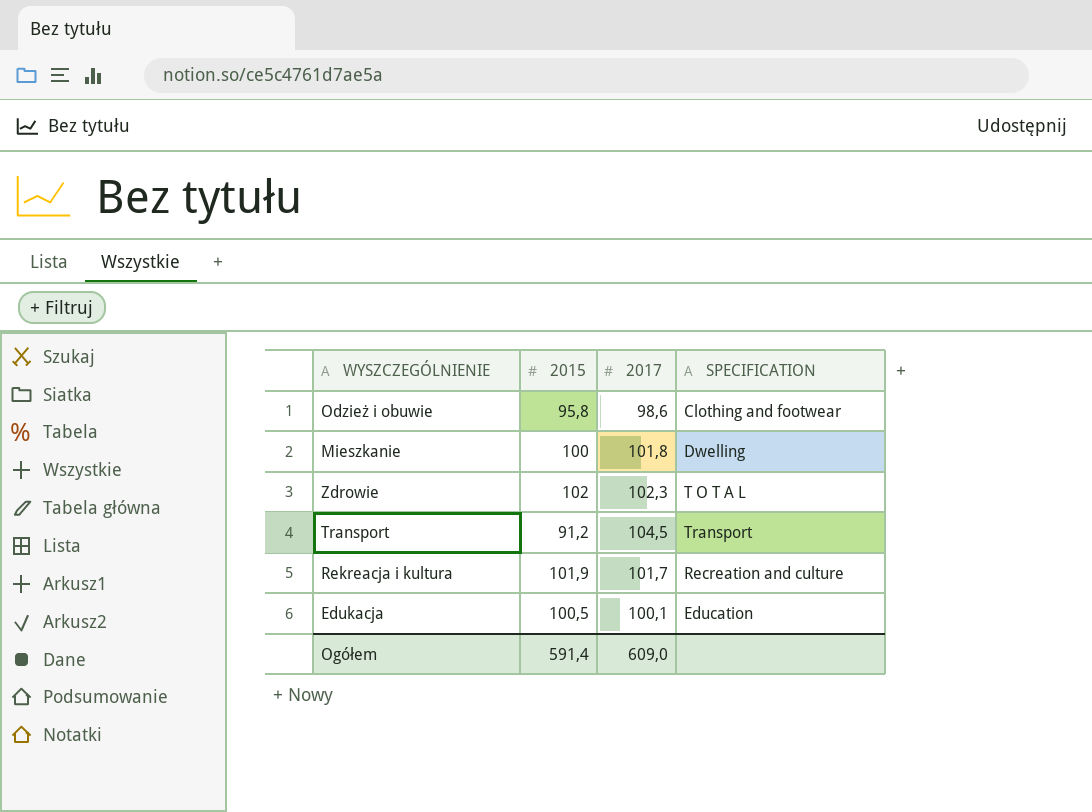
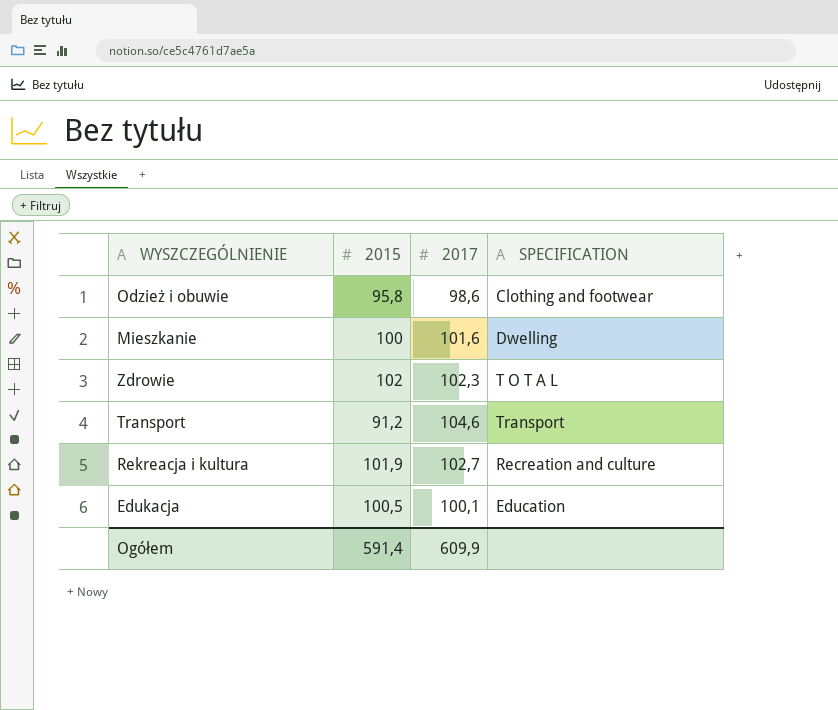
Mieszkanie | 2017: 101,8 -> 101,6
Transport | 2017: 104,5 -> 104,6
Rekreacja i kultura | 2017: 101,7 -> 102,7
Ogółem | 2017: 609,0 -> 609,9

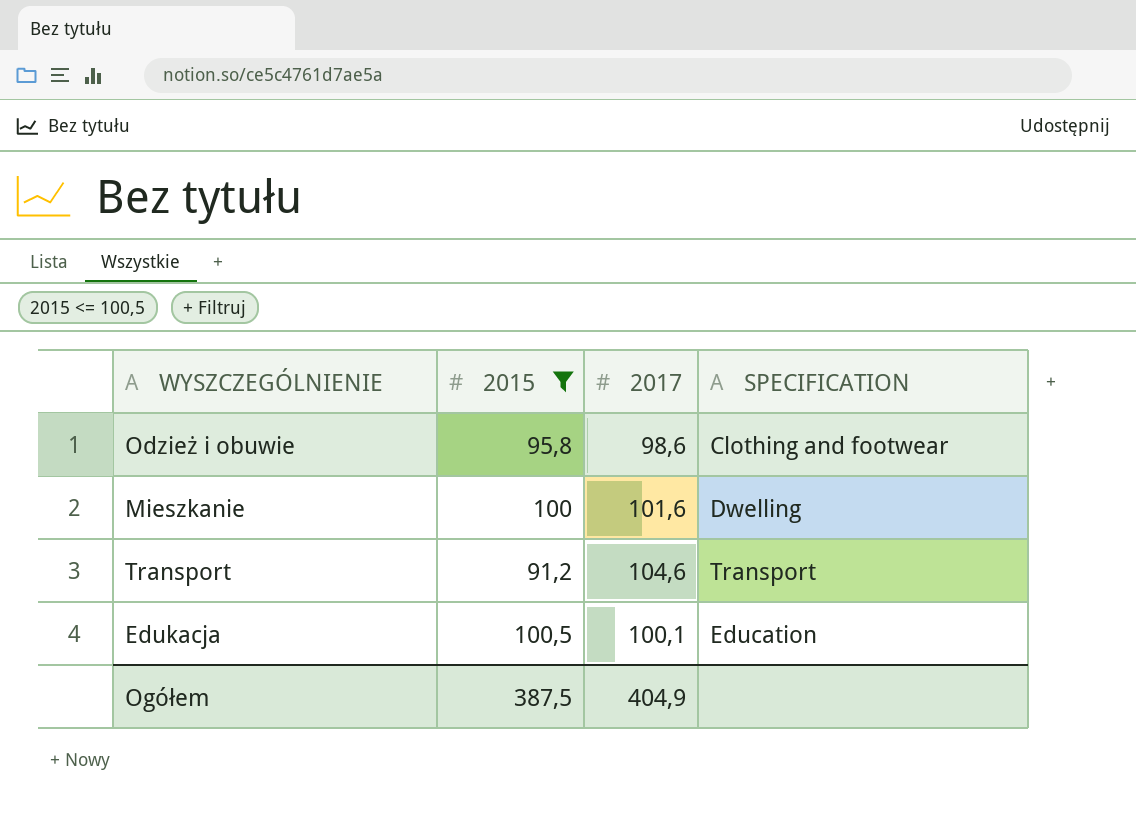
filter: none -> 2015 <= 100,5
Ogółem | 2015: 591,4 -> 387,5
Ogółem | 2017: 609,9 -> 404,9

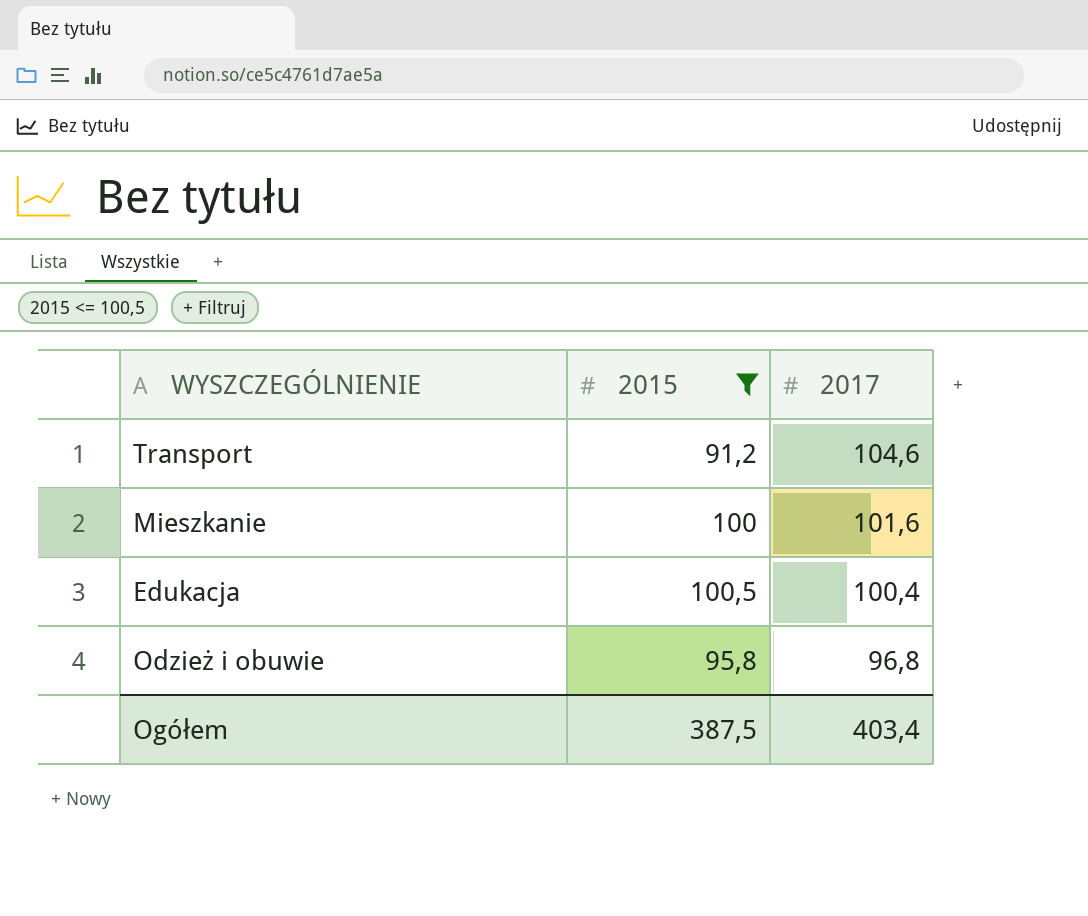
row order: none -> 2017 descending
column SPECIFICATION | position: 4 -> none
Edukacja | 2017: 100,1 -> 100,4
Odzież i obuwie | 2017: 98,6 -> 96,8
Ogółem | 2017: 404,9 -> 403,4

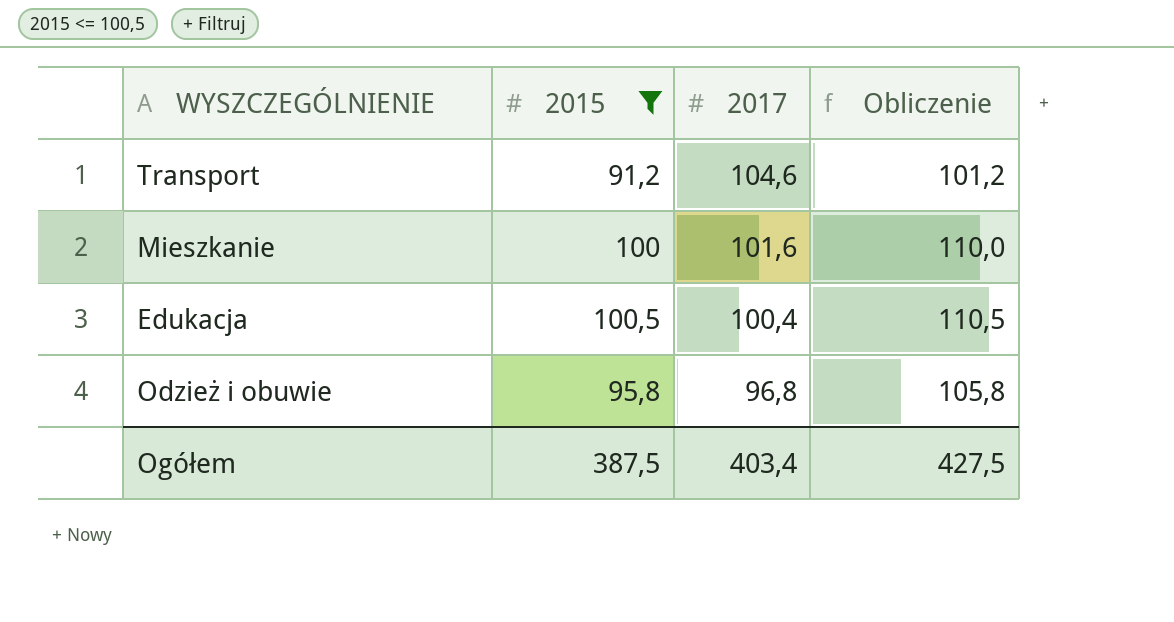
column Obliczenie | formula: none -> [2015] + 10

